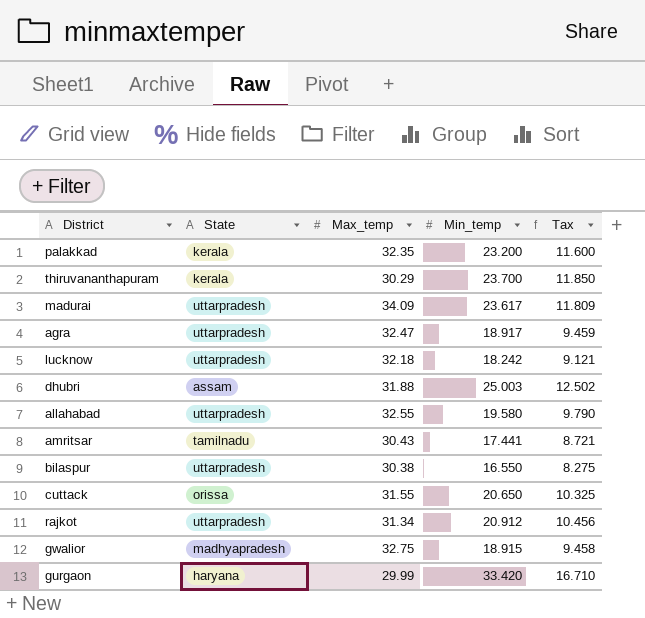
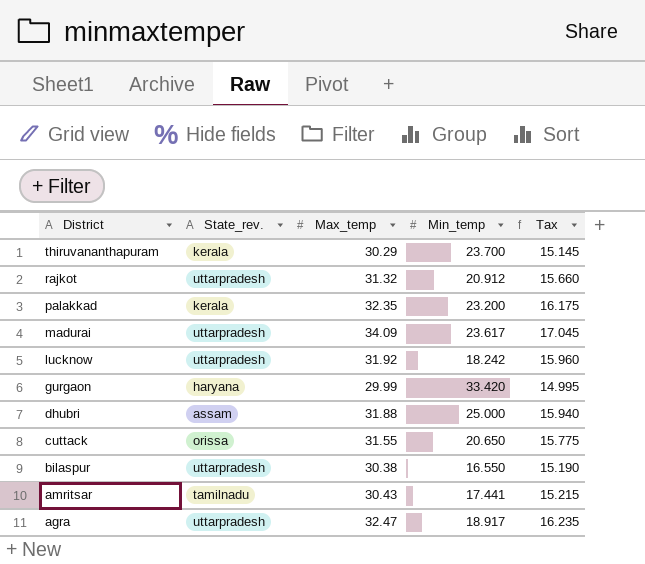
row order: none -> District descending
column name: State -> State_rev.
column Tax | formula: [Min_temp] * 0.5 -> [Max_temp] * 0.5
row allahabad: uttarpradesh | 32.55 | 19.580 | 9.790 -> none
row gwalior: madhyapradesh | 32.75 | 18.915 | 9.458 -> none
rajkot | Max_temp: 31.34 -> 31.32
lucknow | Max_temp: 32.18 -> 31.92
dhubri | Min_temp: 25.003 -> 25.000

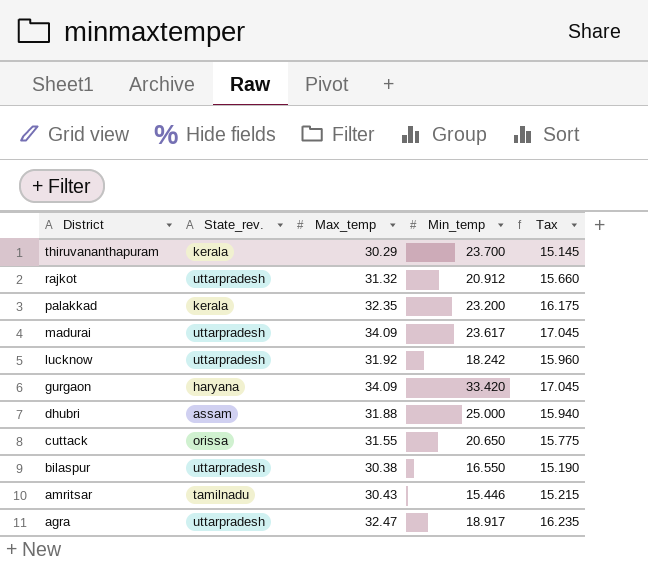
gurgaon | Max_temp: 29.99 -> 34.09
gurgaon | Tax: 14.995 -> 17.045
amritsar | Min_temp: 17.441 -> 15.446

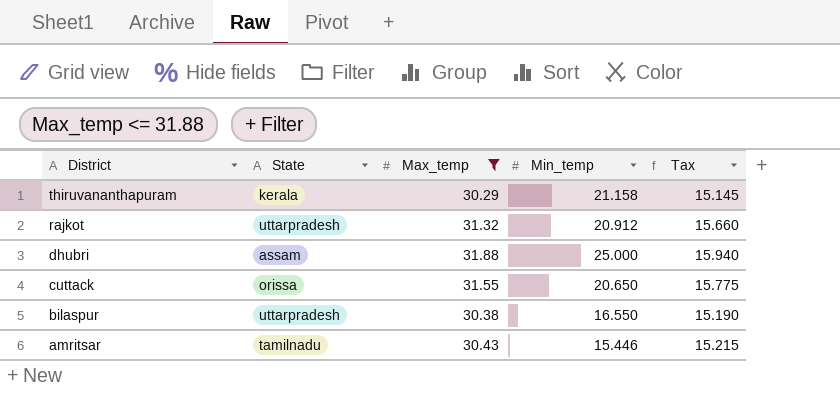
filter: none -> Max_temp <= 31.88
column name: State_rev. -> State
thiruvananthapuram | Min_temp: 23.700 -> 21.158

